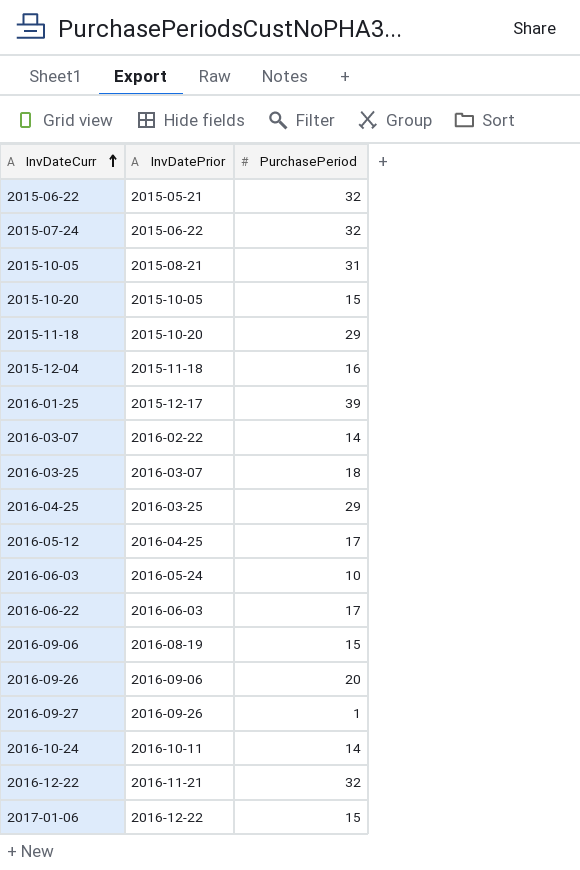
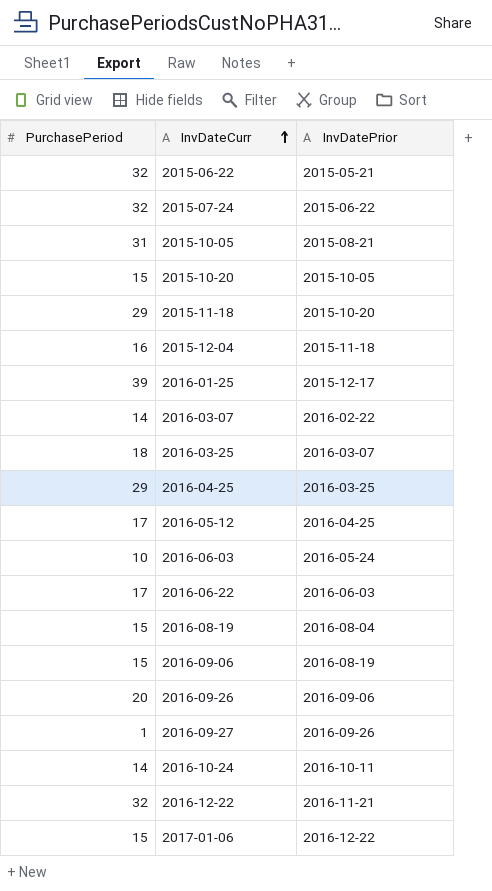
column PurchasePeriod | position: 3 -> 1
row 2016-08-19: none -> 15 | 2016-08-04

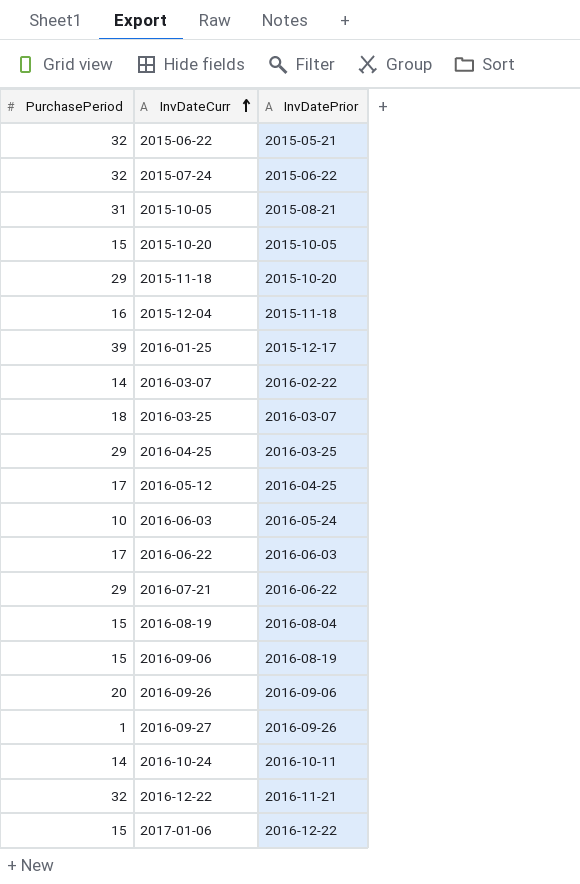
row 2016-07-21: none -> 29 | 2016-06-22

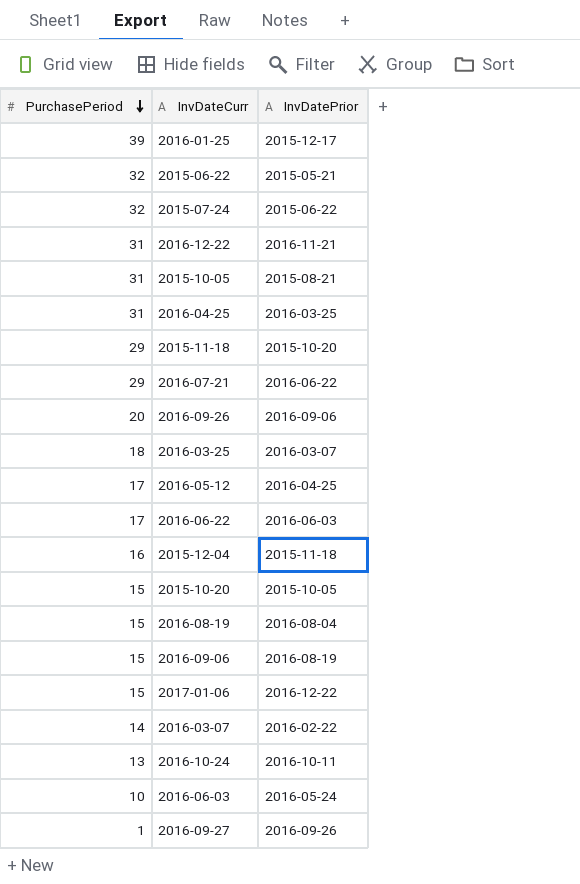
row order: InvDateCurr ascending -> PurchasePeriod descending
2016-12-22 | PurchasePeriod: 32 -> 31
2016-04-25 | PurchasePeriod: 29 -> 31
2016-10-24 | PurchasePeriod: 14 -> 13

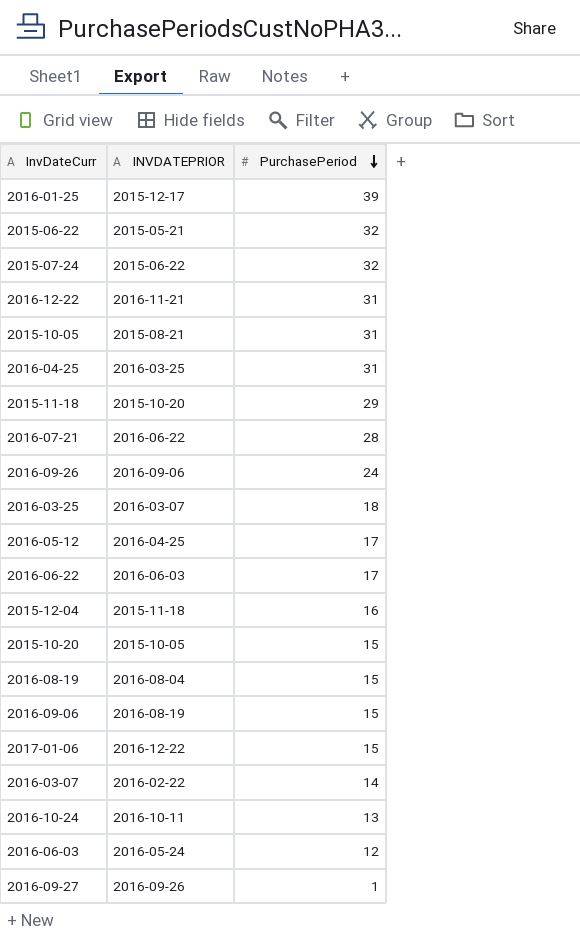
column name: InvDatePrior -> INVDATEPRIOR
column PurchasePeriod | position: 1 -> 3
2016-07-21 | PurchasePeriod: 29 -> 28
2016-09-26 | PurchasePeriod: 20 -> 24
2016-06-03 | PurchasePeriod: 10 -> 12

